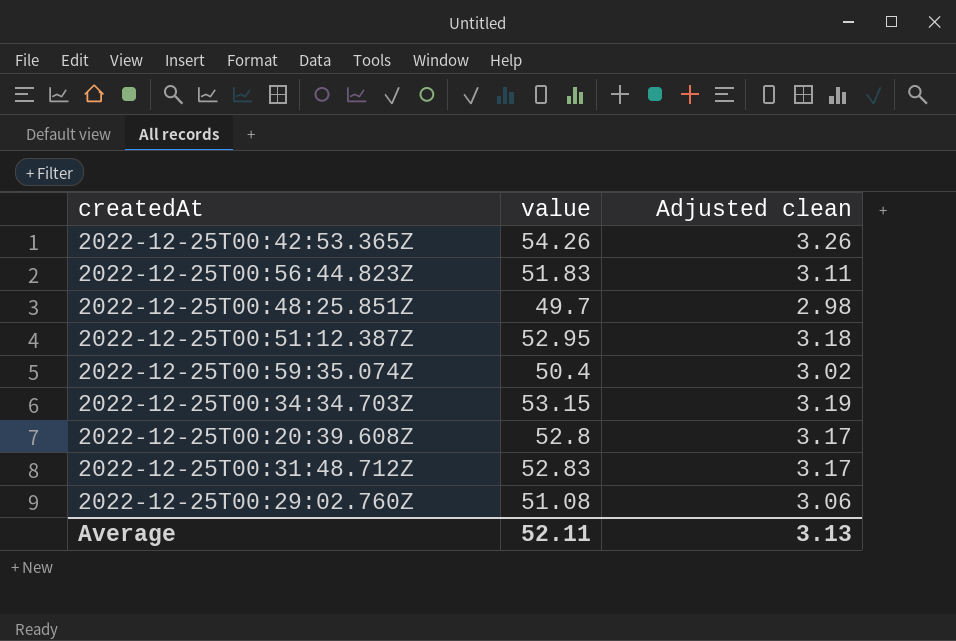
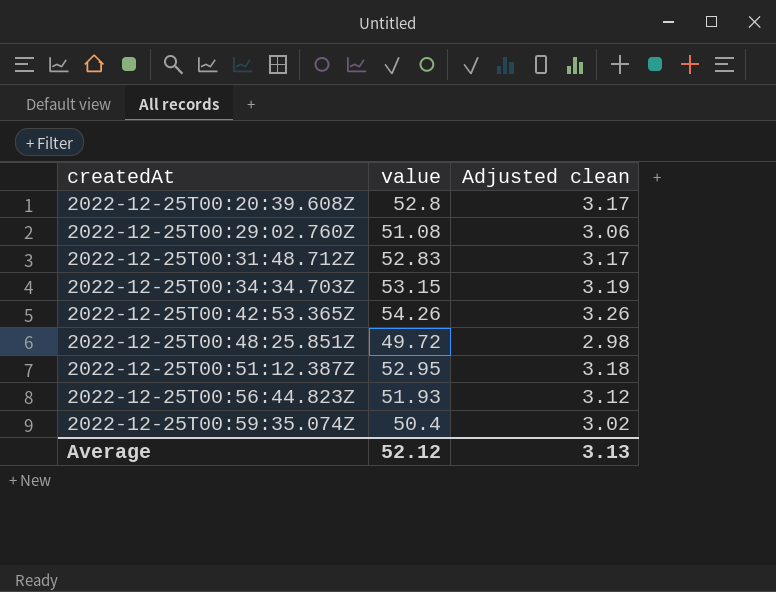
row order: none -> createdAt ascending
2022-12-25T00:48:25.851Z | value: 49.7 -> 49.72
2022-12-25T00:56:44.823Z | value: 51.83 -> 51.93
2022-12-25T00:56:44.823Z | Adjusted clean: 3.11 -> 3.12
Average | value: 52.11 -> 52.12

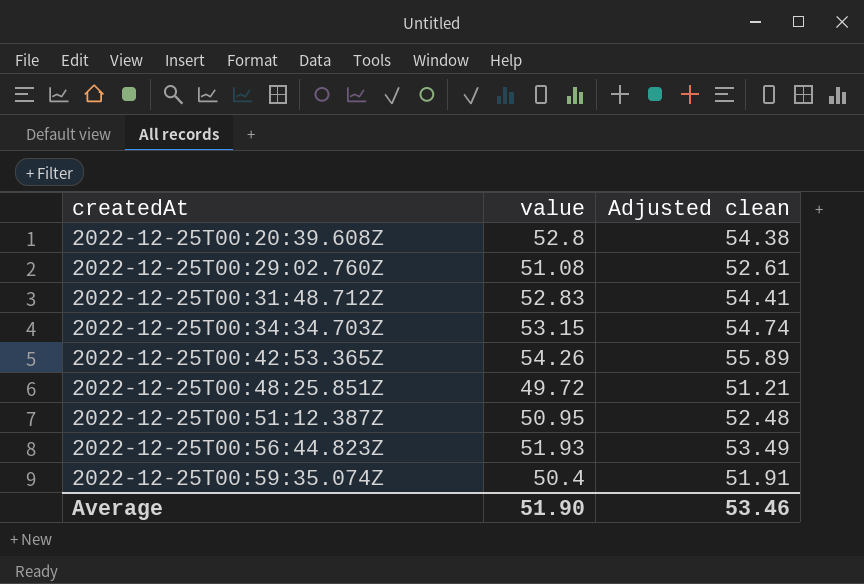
column Adjusted clean | formula: [value] * 0.06 -> [value] * 1.03
2022-12-25T00:51:12.387Z | value: 52.95 -> 50.95
Average | value: 52.12 -> 51.90
Average | Adjusted clean: 3.13 -> 53.46

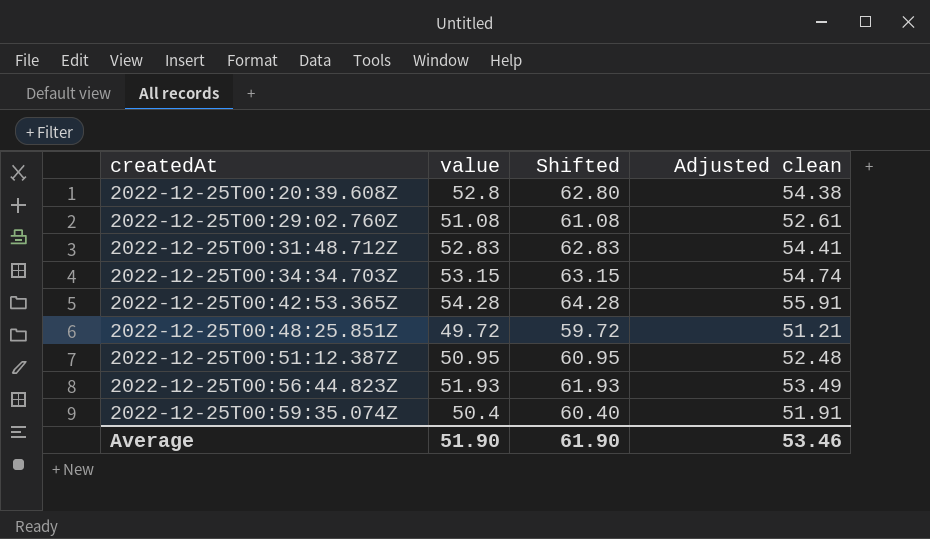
column Shifted | formula: none -> [value] + 10
2022-12-25T00:42:53.365Z | value: 54.26 -> 54.28
2022-12-25T00:42:53.365Z | Adjusted clean: 55.89 -> 55.91

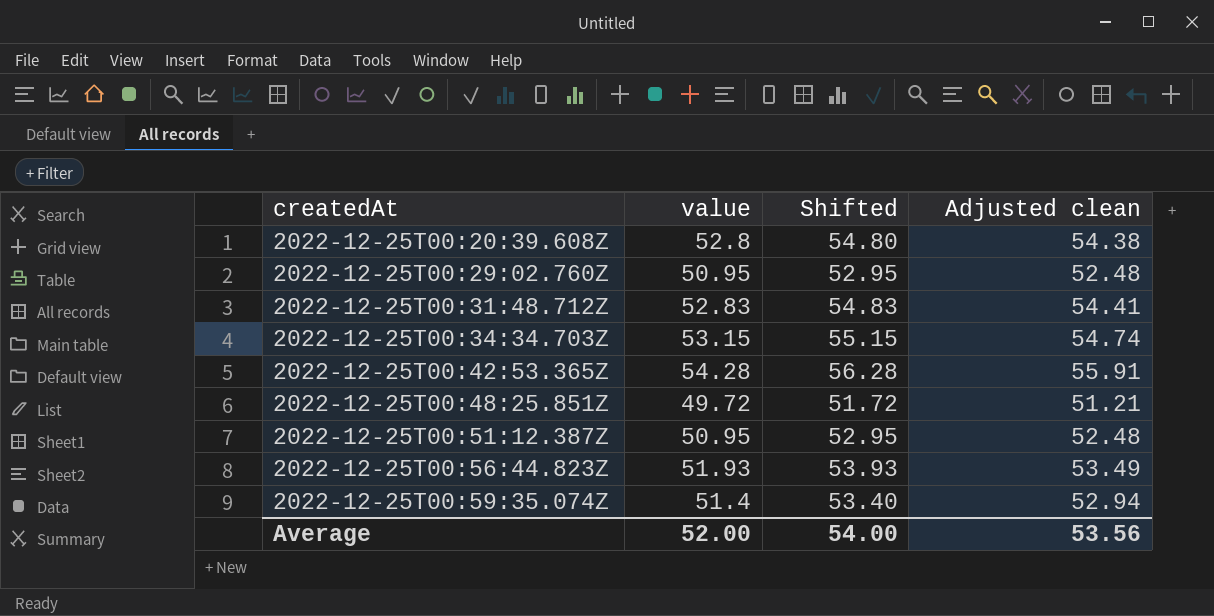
column Shifted | formula: [value] + 10 -> [value] + 2
2022-12-25T00:29:02.760Z | value: 51.08 -> 50.95
2022-12-25T00:29:02.760Z | Adjusted clean: 52.61 -> 52.48
2022-12-25T00:59:35.074Z | value: 50.4 -> 51.4
2022-12-25T00:59:35.074Z | Adjusted clean: 51.91 -> 52.94
Average | value: 51.90 -> 52.00
Average | Shifted: 61.90 -> 54.00
Average | Adjusted clean: 53.46 -> 53.56

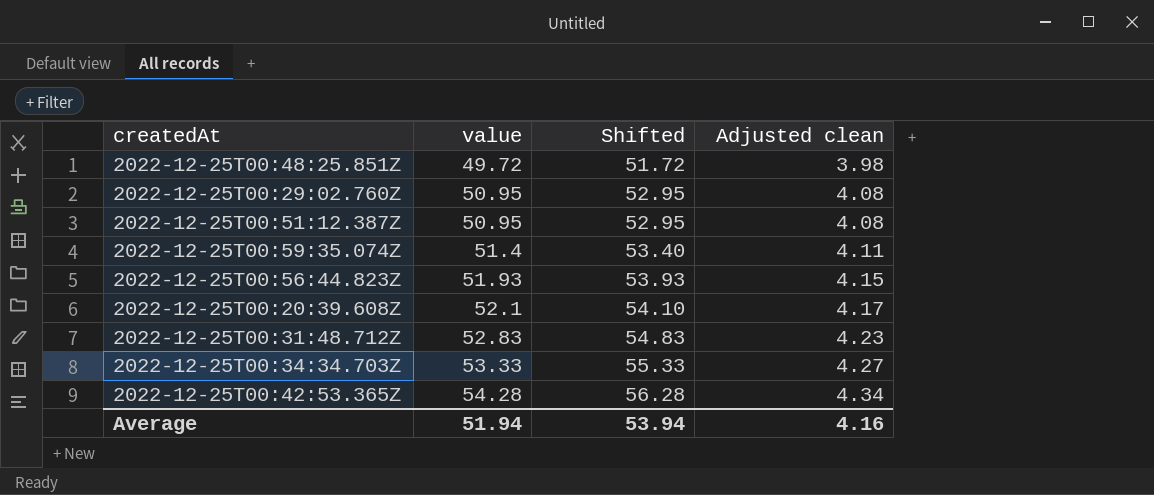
row order: createdAt ascending -> value ascending
column Adjusted clean | formula: [value] * 1.03 -> [value] * 0.08
2022-12-25T00:20:39.608Z | value: 52.8 -> 52.1
2022-12-25T00:20:39.608Z | Shifted: 54.80 -> 54.10
2022-12-25T00:34:34.703Z | value: 53.15 -> 53.33
2022-12-25T00:34:34.703Z | Shifted: 55.15 -> 55.33
Average | value: 52.00 -> 51.94
Average | Shifted: 54.00 -> 53.94
Average | Adjusted clean: 53.56 -> 4.16

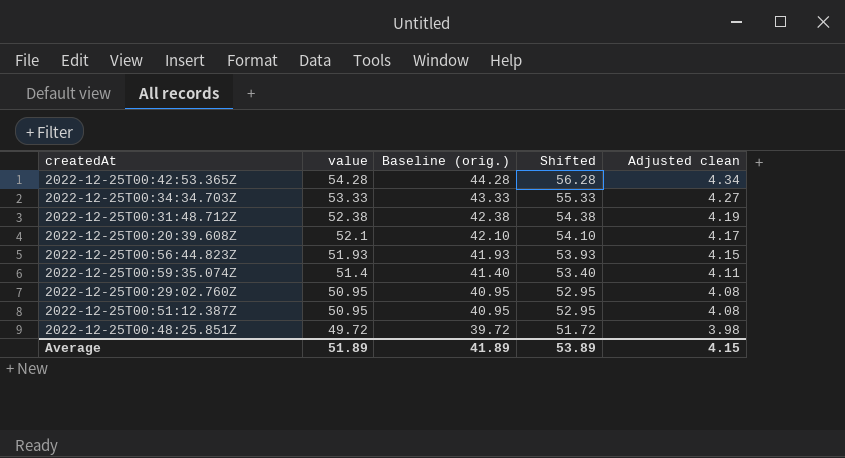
row order: value ascending -> value descending
column Baseline (orig.) | formula: none -> [value] - 10
2022-12-25T00:31:48.712Z | value: 52.83 -> 52.38
2022-12-25T00:31:48.712Z | Shifted: 54.83 -> 54.38
2022-12-25T00:31:48.712Z | Adjusted clean: 4.23 -> 4.19
Average | value: 51.94 -> 51.89
Average | Shifted: 53.94 -> 53.89
Average | Adjusted clean: 4.16 -> 4.15

